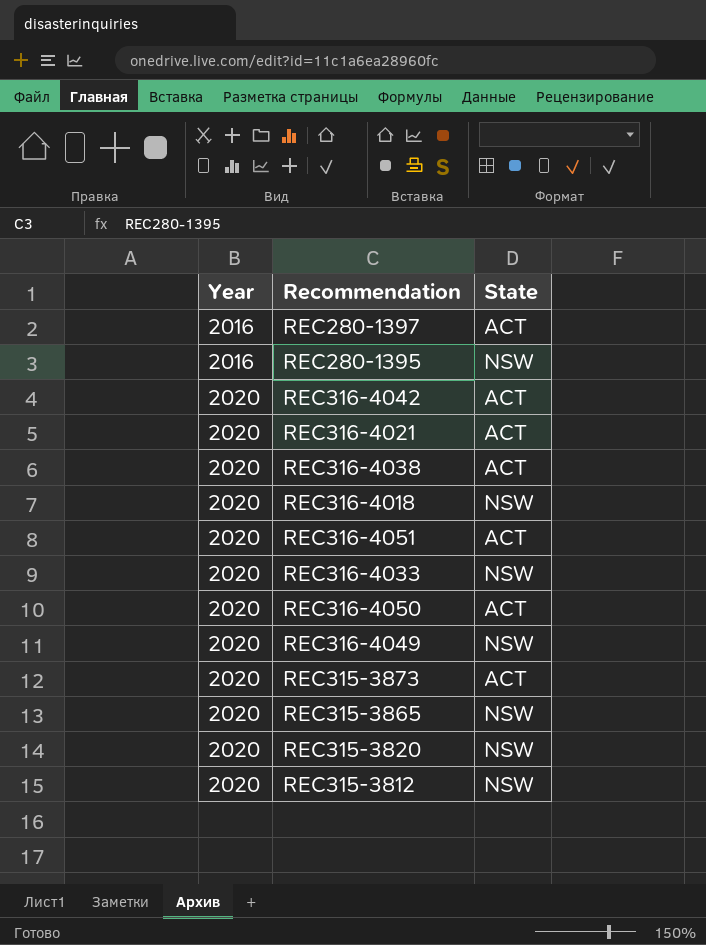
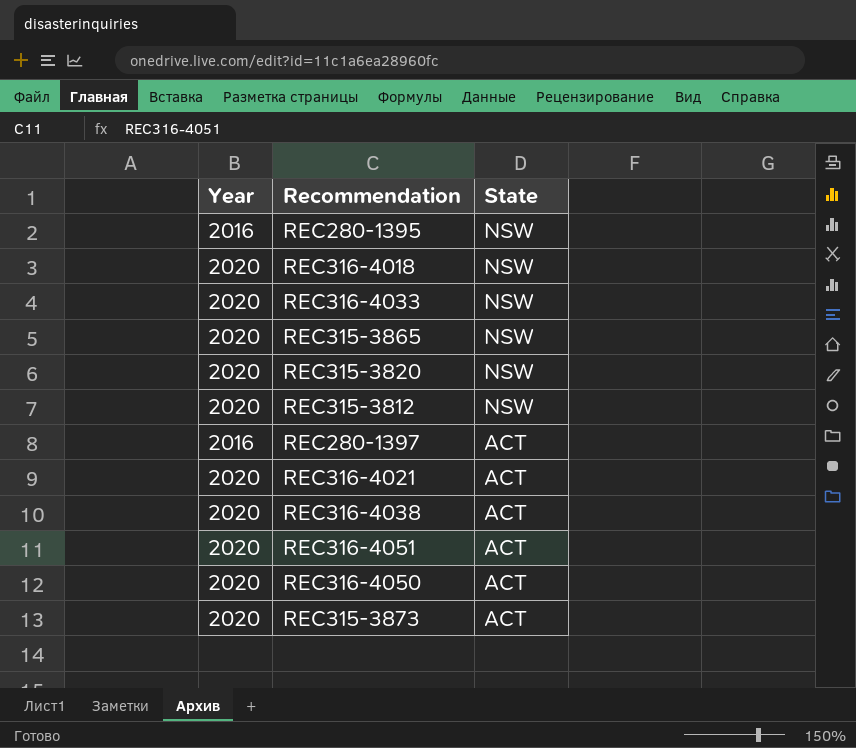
row order: Year ascending -> State descending
row REC316-4042: 2020 | ACT -> none
row REC316-4049: 2020 | NSW -> none

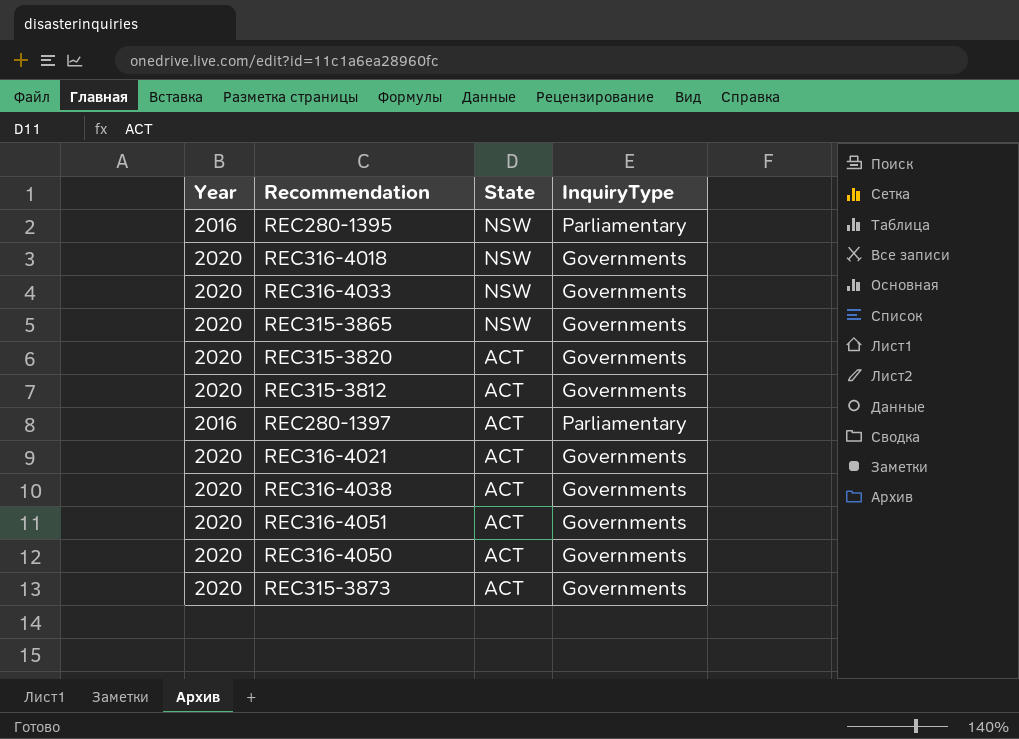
column InquiryType | position: none -> 4
REC315-3820 | State: NSW -> ACT
REC315-3812 | State: NSW -> ACT

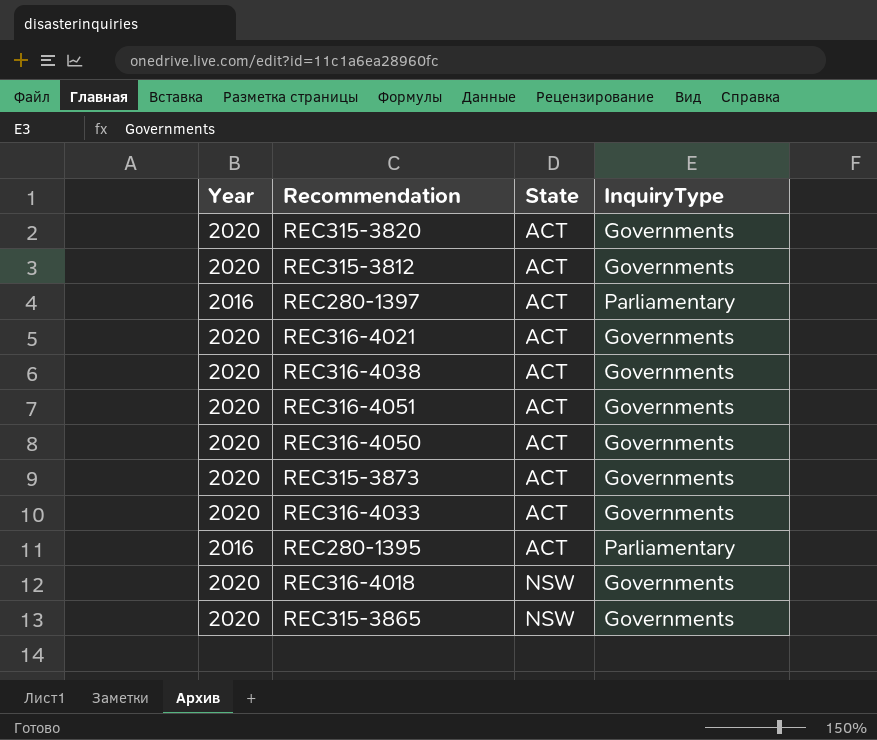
row order: State descending -> State ascending
REC316-4033 | State: NSW -> ACT
REC280-1395 | State: NSW -> ACT

